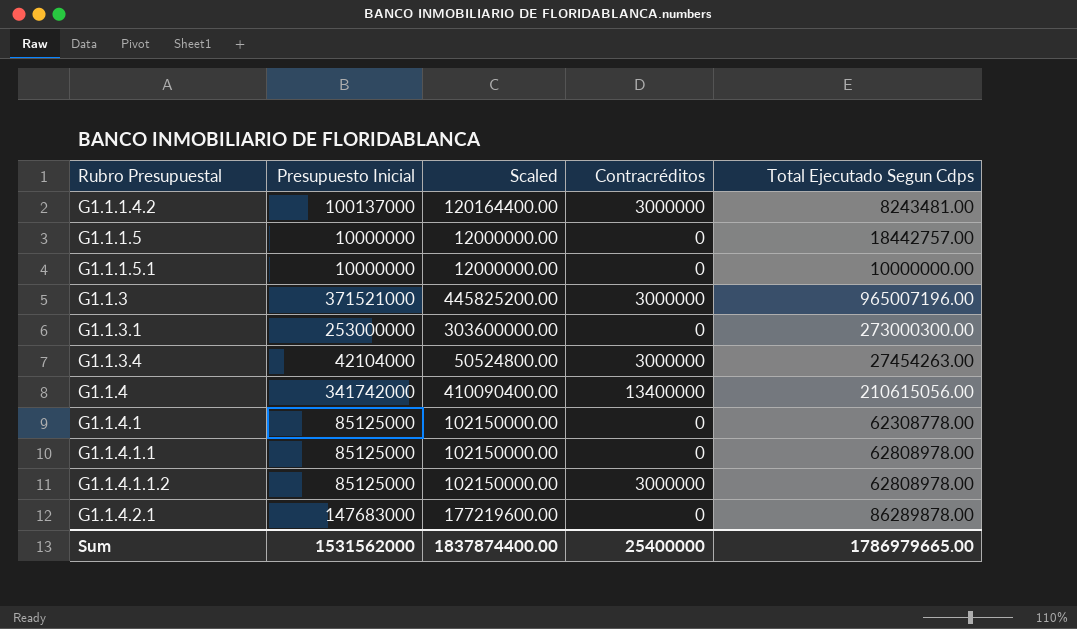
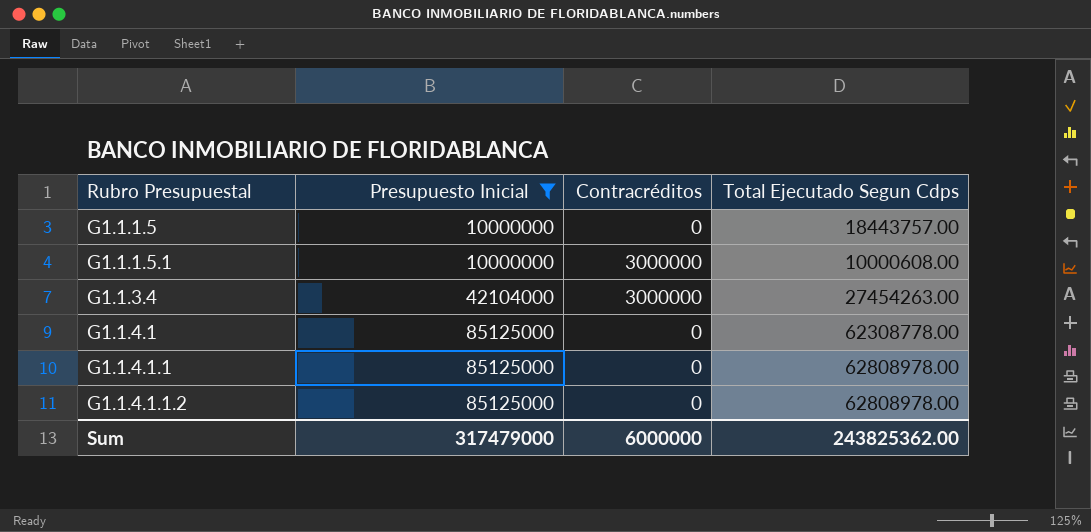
filter: none -> Presupuesto Inicial <= 85125000
column Scaled | formula: [Presupuesto Inicial] * 1.2 -> none
G1.1.1.5 | Total Ejecutado Segun Cdps: 18442757.00 -> 18443757.00
G1.1.1.5.1 | Contracréditos: 0 -> 3000000
G1.1.1.5.1 | Total Ejecutado Segun Cdps: 10000000.00 -> 10000608.00
G1.1.4.1.1.2 | Contracréditos: 3000000 -> 0
Sum | Presupuesto Inicial: 1531562000 -> 317479000
Sum | Contracréditos: 25400000 -> 6000000
Sum | Total Ejecutado Segun Cdps: 1786979665.00 -> 243825362.00

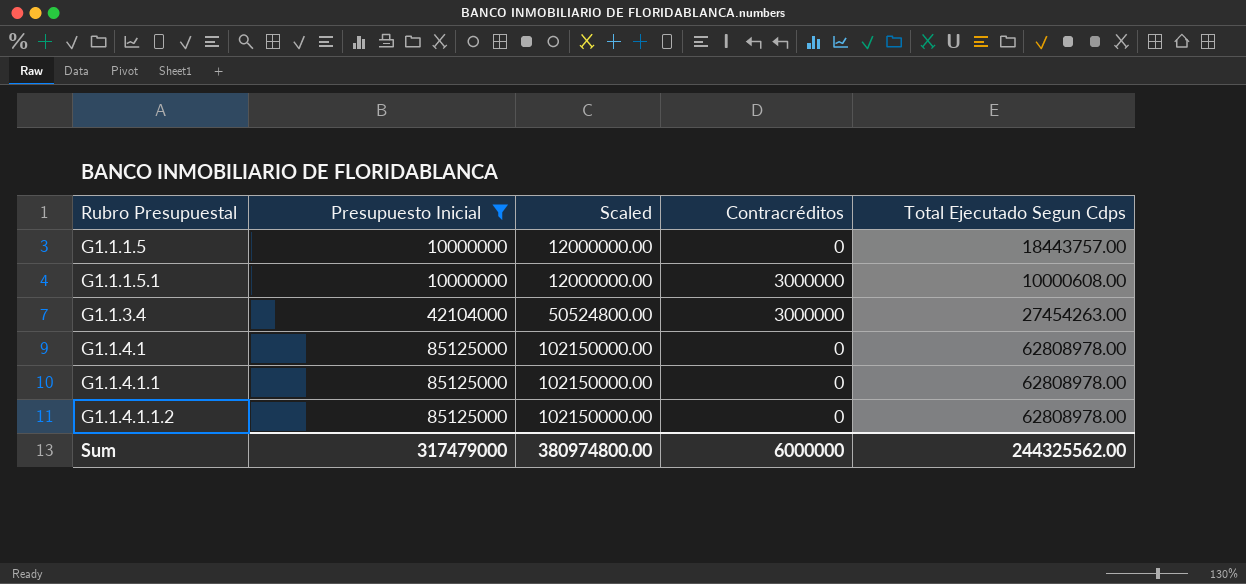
column Scaled | formula: none -> [Presupuesto Inicial] * 1.2
G1.1.4.1 | Total Ejecutado Segun Cdps: 62308778.00 -> 62808978.00
Sum | Total Ejecutado Segun Cdps: 243825362.00 -> 244325562.00

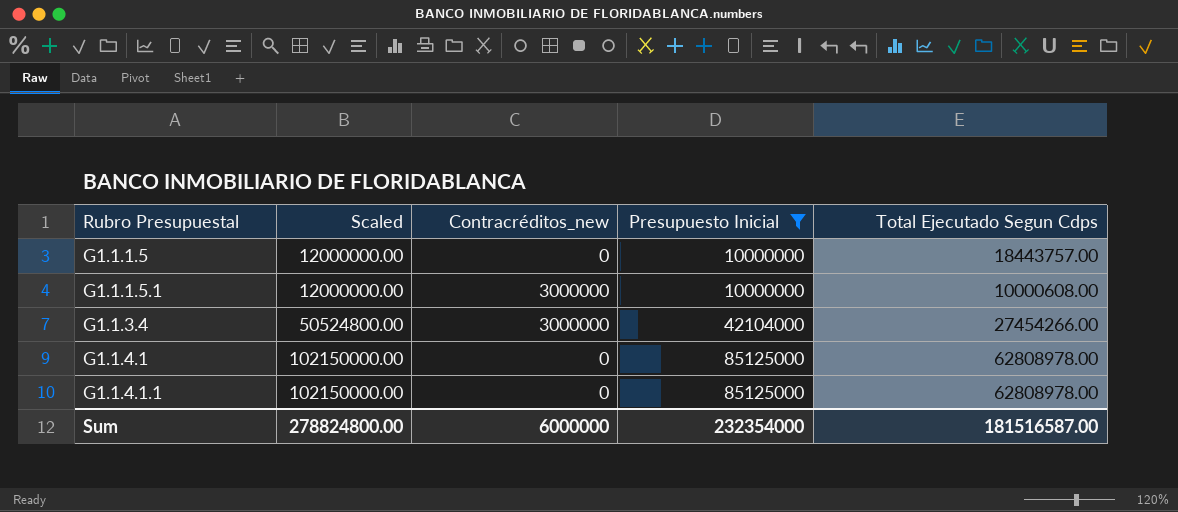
column name: Contracréditos -> Contracréditos_new
column Presupuesto Inicial | position: 2 -> 4
row G1.1.4.1.1.2: 85125000 | 102150000.00 | 0 | 62808978.00 -> none
G1.1.3.4 | Total Ejecutado Segun Cdps: 27454263.00 -> 27454266.00
Sum | Scaled: 380974800.00 -> 278824800.00
Sum | Presupuesto Inicial: 317479000 -> 232354000
Sum | Total Ejecutado Segun Cdps: 244325562.00 -> 181516587.00

